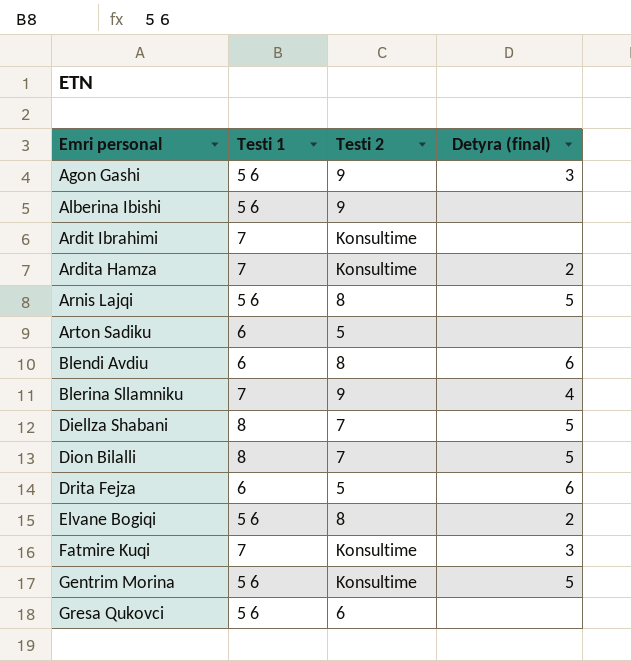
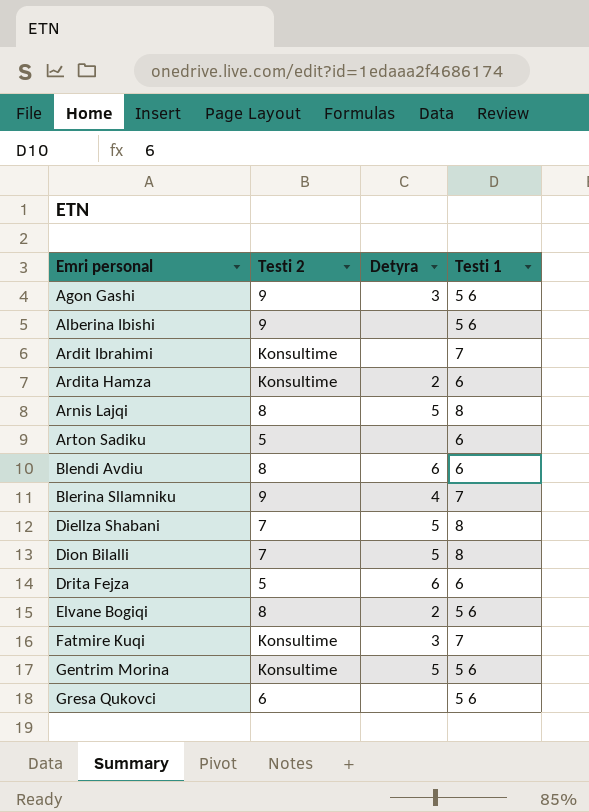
column name: Detyra (final) -> Detyra
column Testi 1 | position: 2 -> 4
Ardita Hamza | Testi 1: 7 -> 6
Arnis Lajqi | Testi 1: 5 6 -> 8

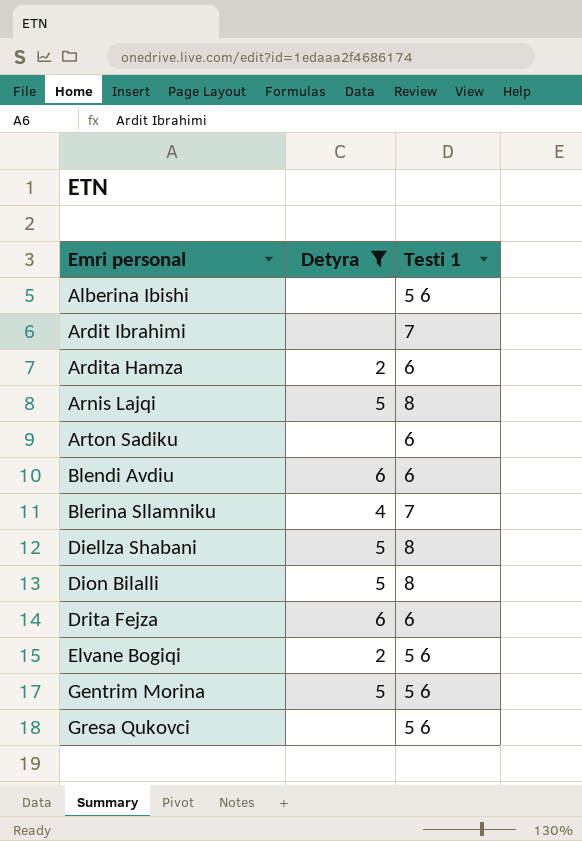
filter: none -> Detyra != 3
column Testi 2 | position: 2 -> none

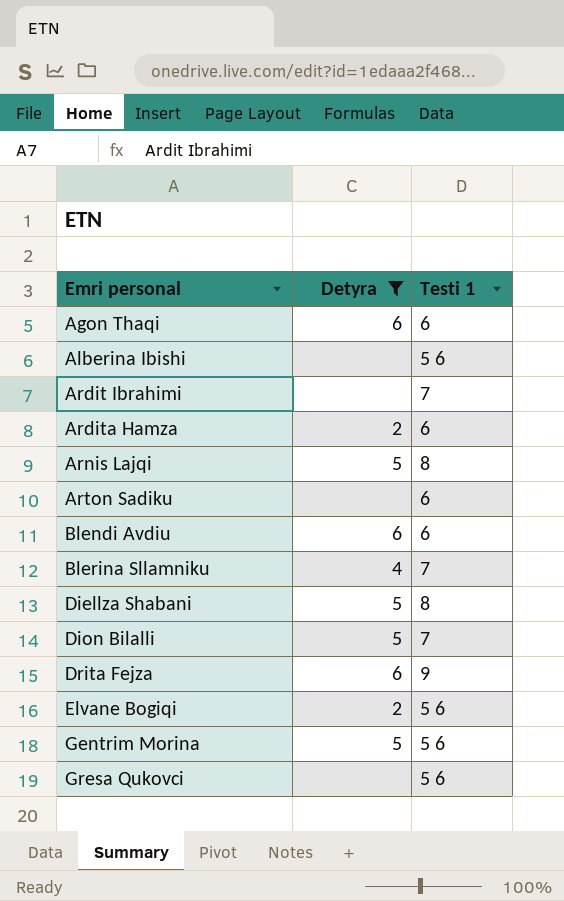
row Agon Thaqi: none -> 6 | 6
Dion Bilalli | Testi 1: 8 -> 7
Drita Fejza | Testi 1: 6 -> 9

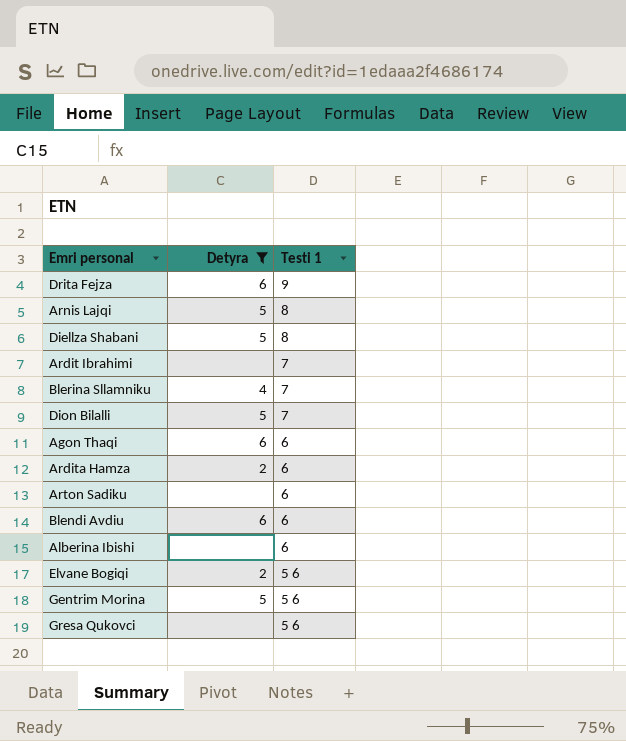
row order: Emri personal ascending -> Testi 1 descending
Alberina Ibishi | Testi 1: 5 6 -> 6

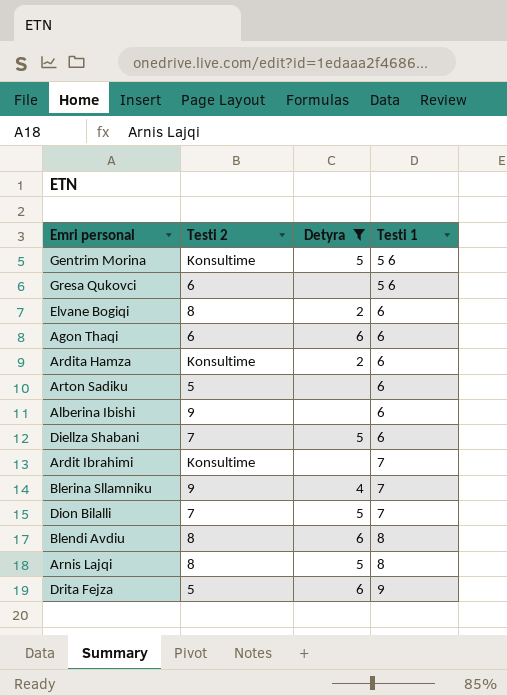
row order: Testi 1 descending -> Testi 1 ascending
column Testi 2 | position: none -> 2
Elvane Bogiqi | Testi 1: 5 6 -> 6
Diellza Shabani | Testi 1: 8 -> 6
Blendi Avdiu | Testi 1: 6 -> 8

